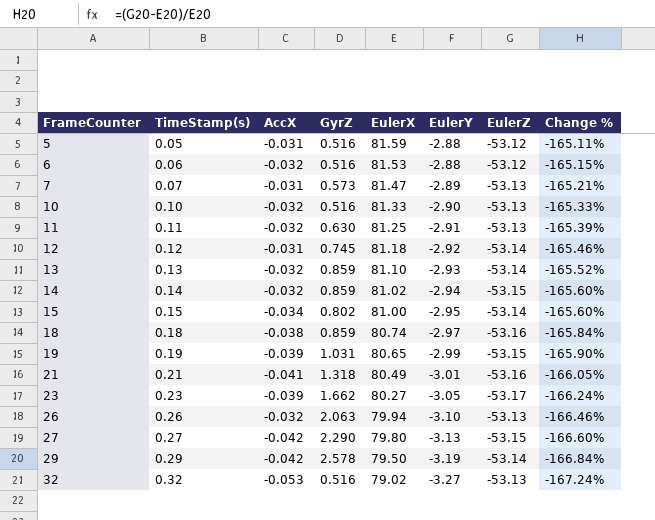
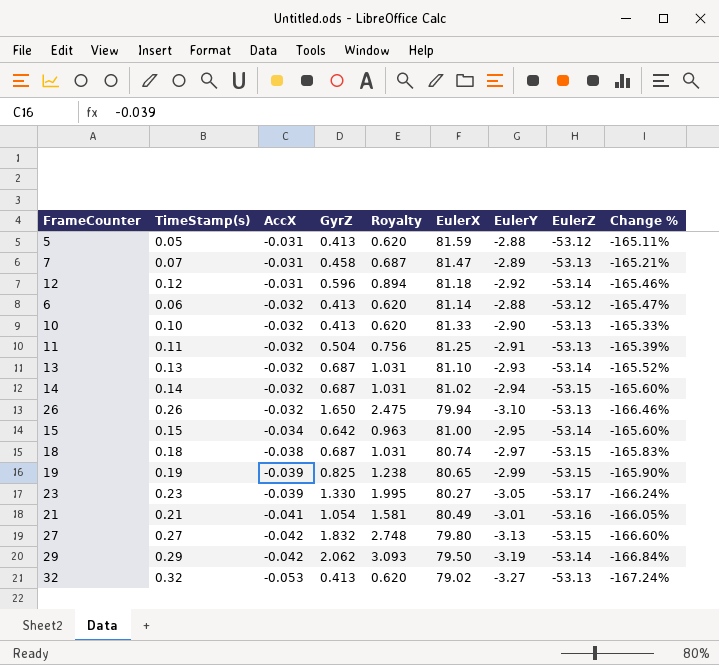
row order: FrameCounter ascending -> AccX descending
column Royalty | formula: none -> [GyrZ] * 1.5
5 | GyrZ: 0.516 -> 0.413
7 | GyrZ: 0.573 -> 0.458
12 | GyrZ: 0.745 -> 0.596
6 | GyrZ: 0.516 -> 0.413
6 | EulerX: 81.53 -> 81.14
6 | Change %: -165.15% -> -165.47%
10 | GyrZ: 0.516 -> 0.413
11 | GyrZ: 0.630 -> 0.504
13 | GyrZ: 0.859 -> 0.687
14 | GyrZ: 0.859 -> 0.687
26 | GyrZ: 2.063 -> 1.650
15 | GyrZ: 0.802 -> 0.642
18 | GyrZ: 0.859 -> 0.687
18 | EulerZ: -53.16 -> -53.15
18 | Change %: -165.84% -> -165.83%
19 | GyrZ: 1.031 -> 0.825
23 | GyrZ: 1.662 -> 1.330
21 | GyrZ: 1.318 -> 1.054
27 | GyrZ: 2.290 -> 1.832
29 | GyrZ: 2.578 -> 2.062
32 | GyrZ: 0.516 -> 0.413

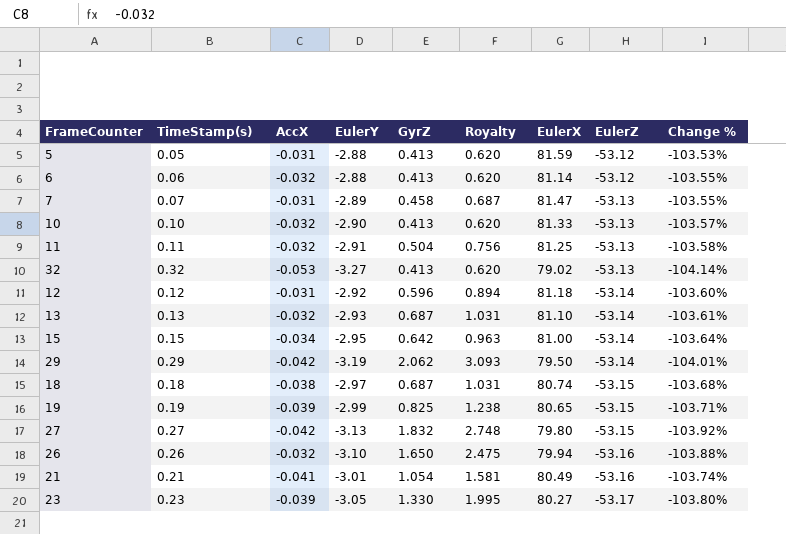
row order: AccX descending -> EulerZ descending
column EulerY | position: 7 -> 4
column Change % | formula: ([EulerZ] - [EulerX]) / [EulerX] -> ([EulerY] - [EulerX]) / [EulerX]
row 14: 0.14 | -0.032 | 0.687 | 1.031 | 81.02 | -2.94 | -53.15 | -165.60% -> none
26 | EulerZ: -53.13 -> -53.16

